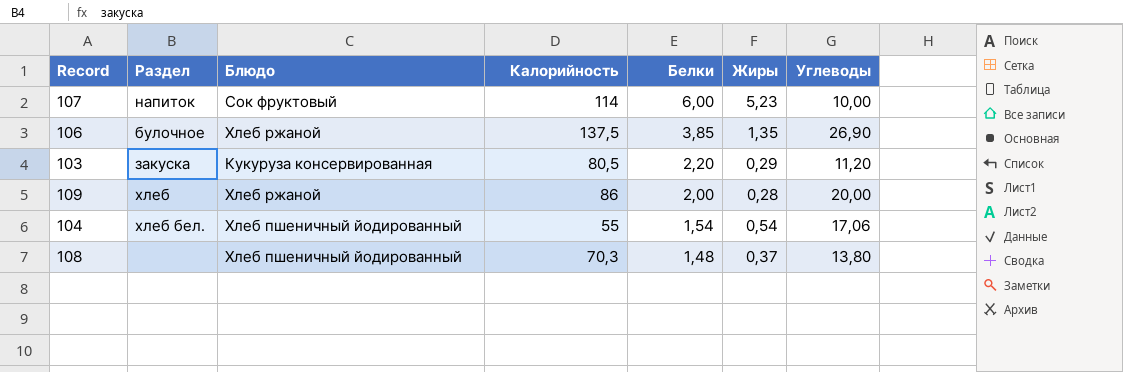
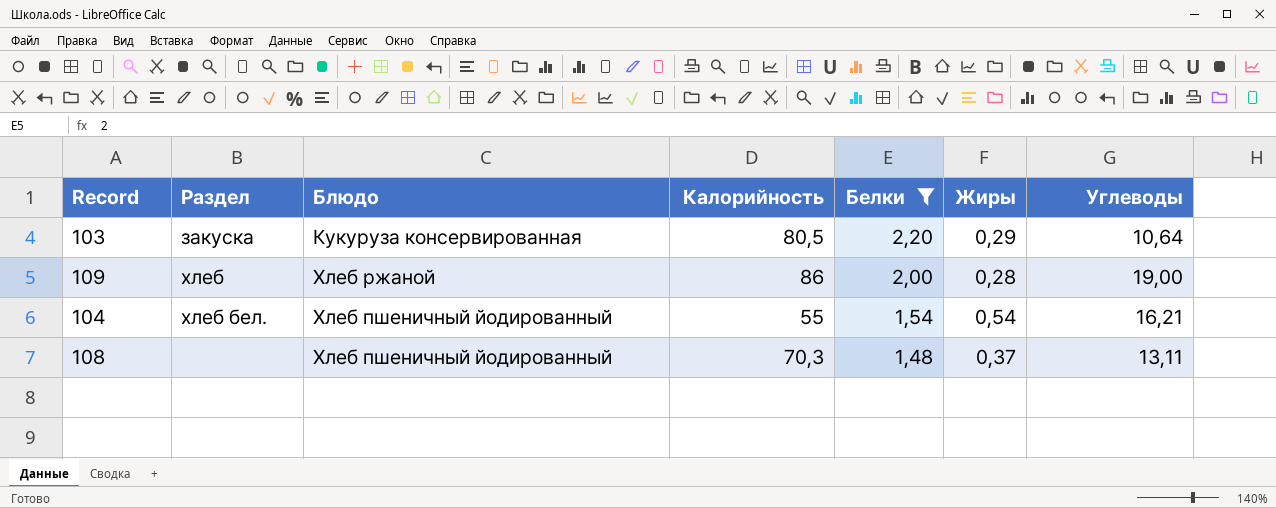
filter: none -> Белки <= 2,20
103 | Углеводы: 11,20 -> 10,64
109 | Углеводы: 20,00 -> 19,00
104 | Углеводы: 17,06 -> 16,21
108 | Углеводы: 13,80 -> 13,11

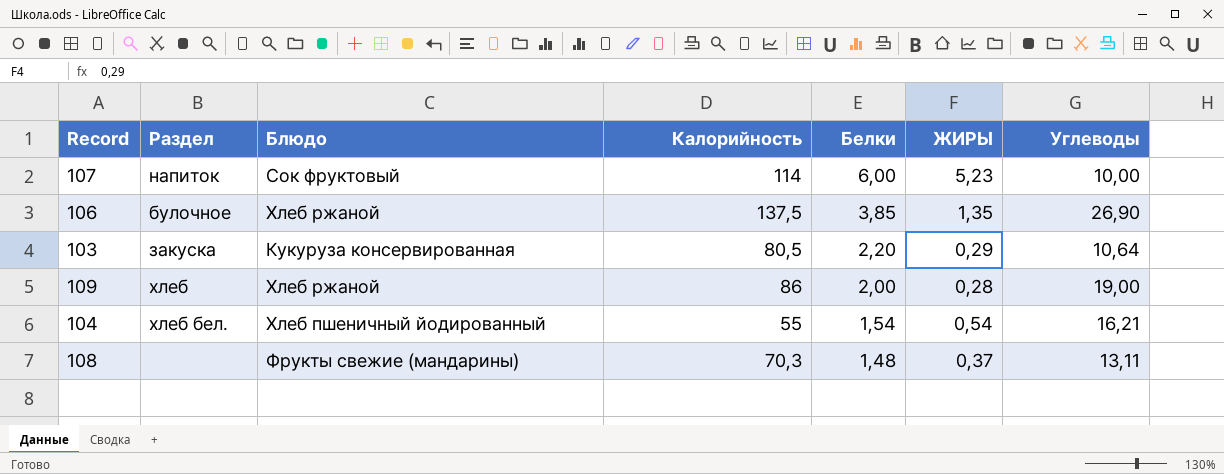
filter: Белки <= 2,20 -> none
column name: Жиры -> ЖИРЫ
108 | Блюдо: Хлеб пшеничный йодированный -> Фрукты свежие (мандарины)

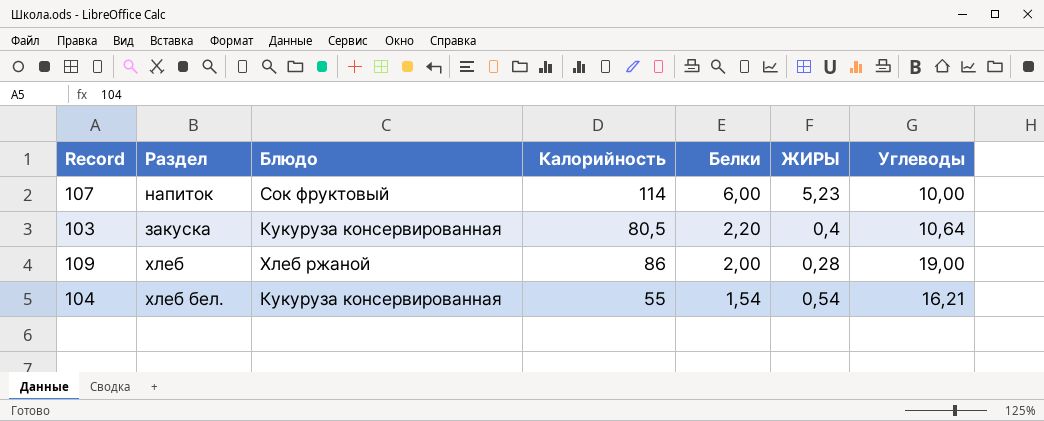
row 106: булочное | Хлеб ржаной | 137,5 | 3,85 | 1,35 | 26,90 -> none
row 108: none | Фрукты свежие (мандарины) | 70,3 | 1,48 | 0,37 | 13,11 -> none
103 | ЖИРЫ: 0,29 -> 0,4
104 | Блюдо: Хлеб пшеничный йодированный -> Кукуруза консервированная

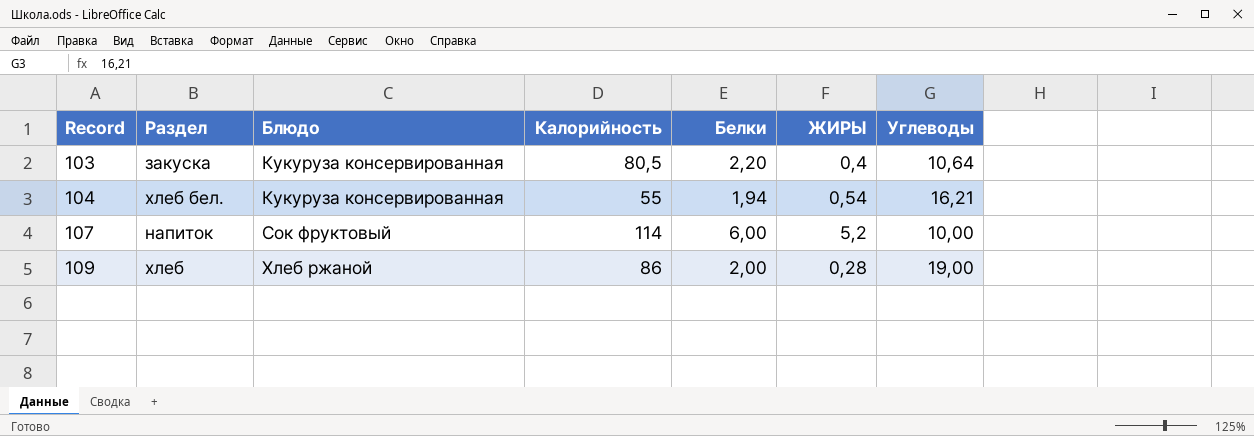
row order: Белки descending -> Record ascending
104 | Белки: 1,54 -> 1,94
107 | ЖИРЫ: 5,23 -> 5,2

